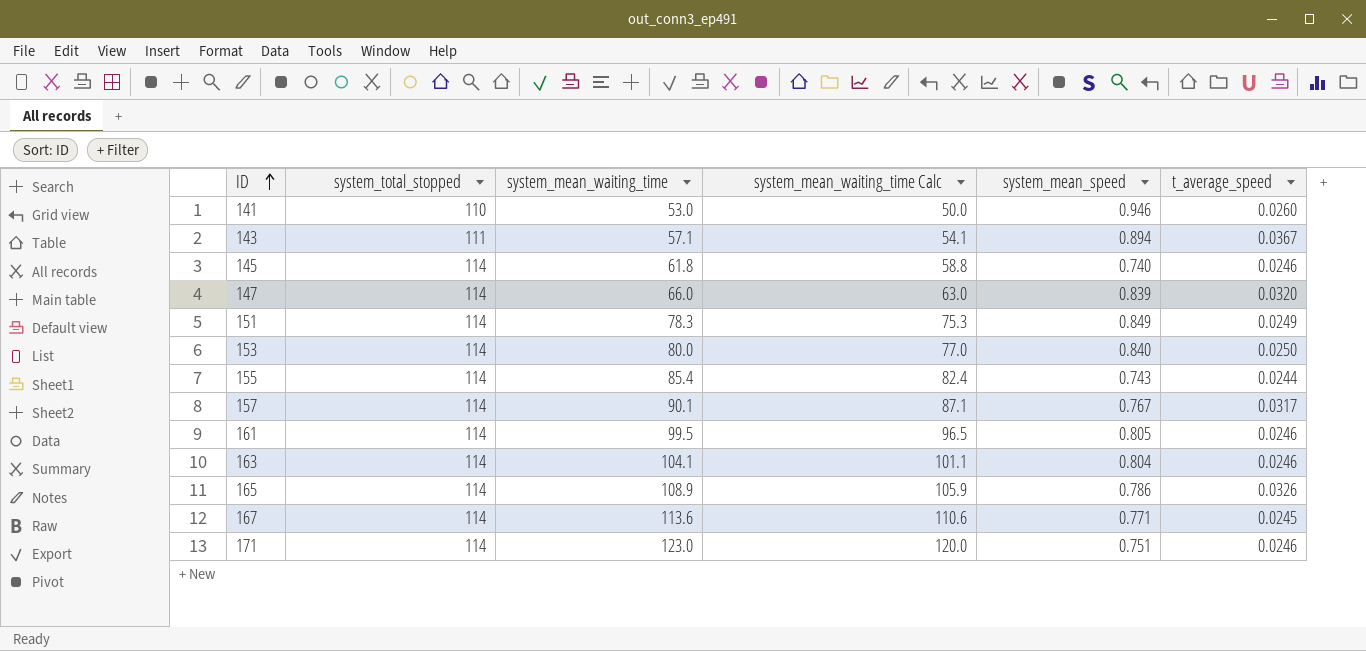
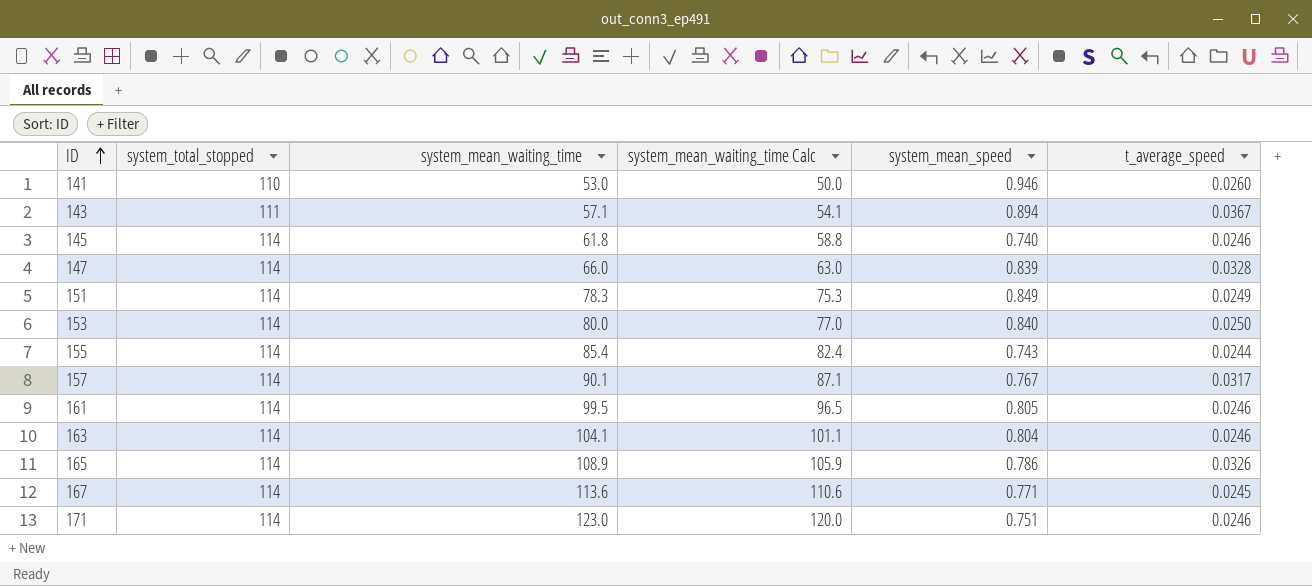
147 | t_average_speed: 0.0320 -> 0.0328

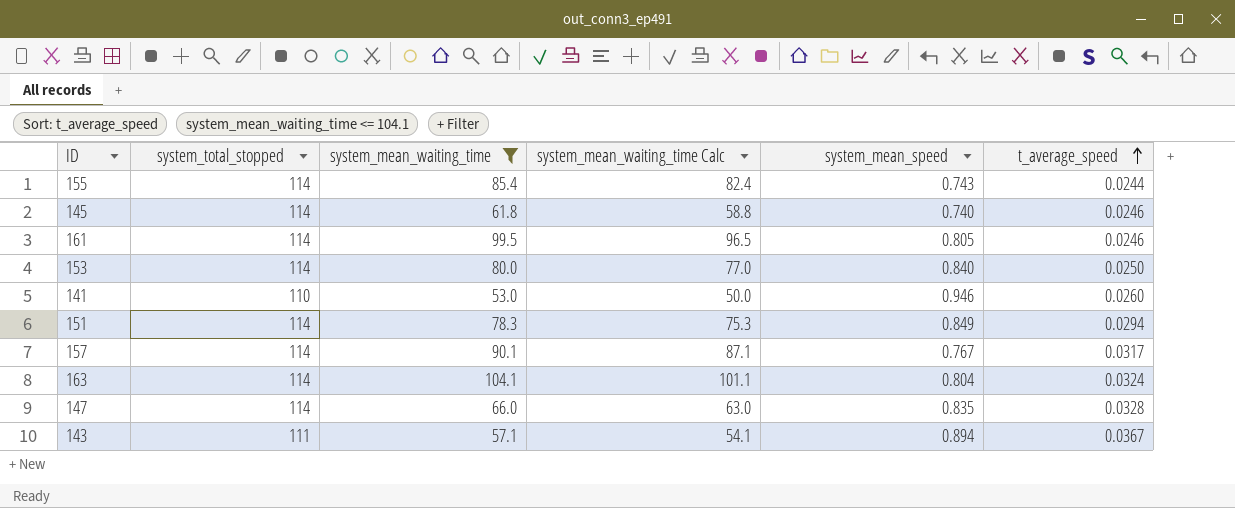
filter: none -> system_mean_waiting_time <= 104.1
row order: ID ascending -> t_average_speed ascending
151 | t_average_speed: 0.0249 -> 0.0294
163 | t_average_speed: 0.0246 -> 0.0324
147 | system_mean_speed: 0.839 -> 0.835

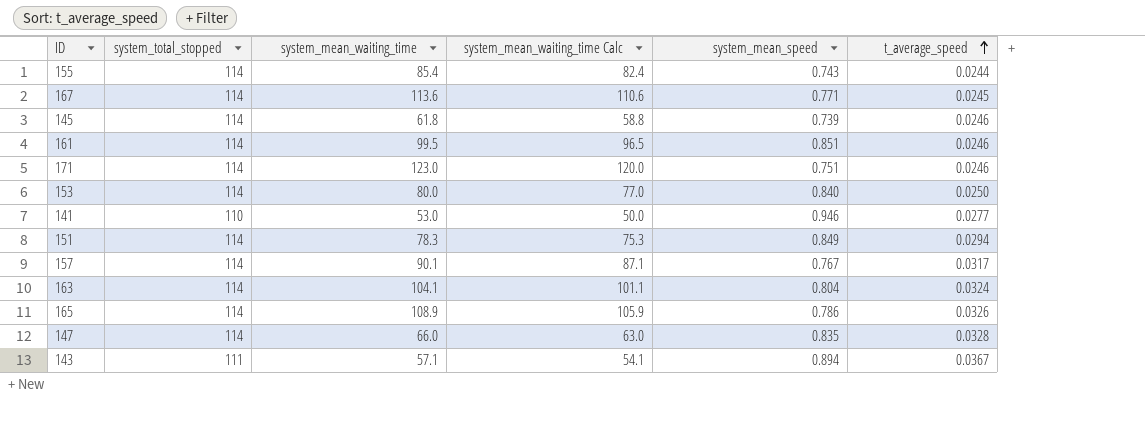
filter: system_mean_waiting_time <= 104.1 -> none
145 | system_mean_speed: 0.740 -> 0.739
161 | system_mean_speed: 0.805 -> 0.851
141 | t_average_speed: 0.0260 -> 0.0277

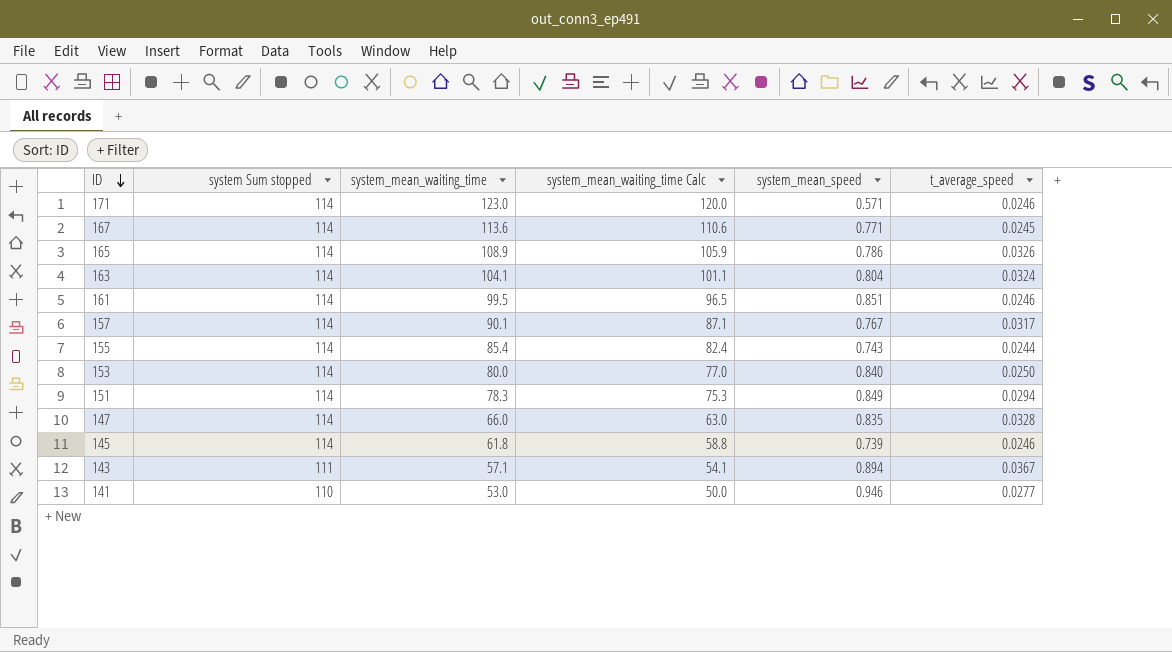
row order: t_average_speed ascending -> ID descending
column name: system_total_stopped -> system Sum stopped
171 | system_mean_speed: 0.751 -> 0.571

